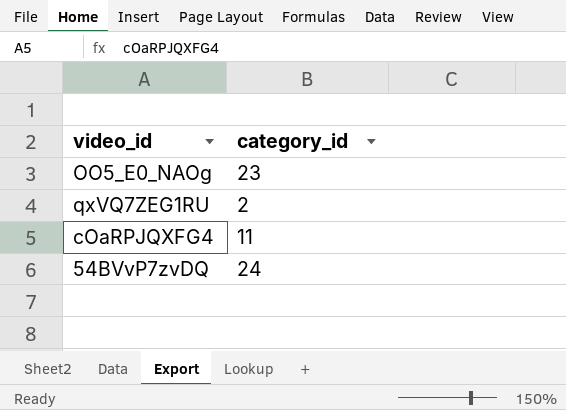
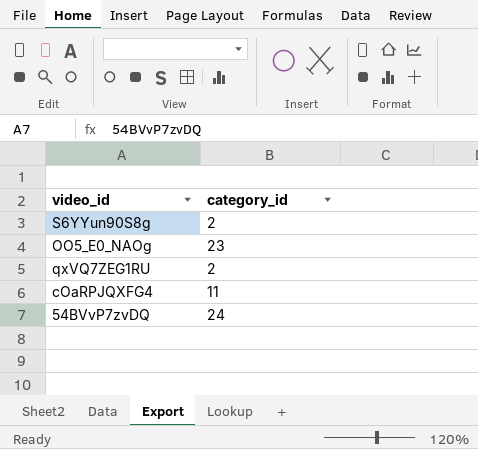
row S6YYun90S8g: none -> 2

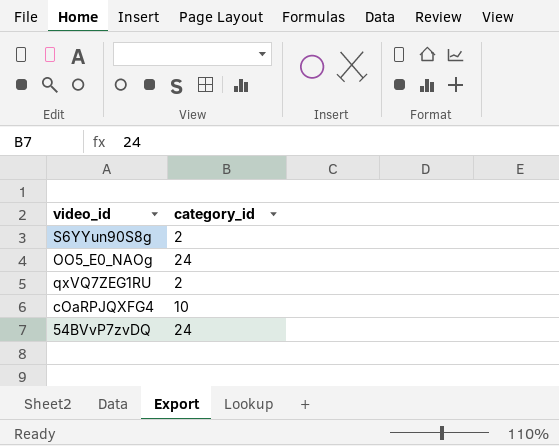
OO5_E0_NAOg | category_id: 23 -> 24
cOaRPJQXFG4 | category_id: 11 -> 10

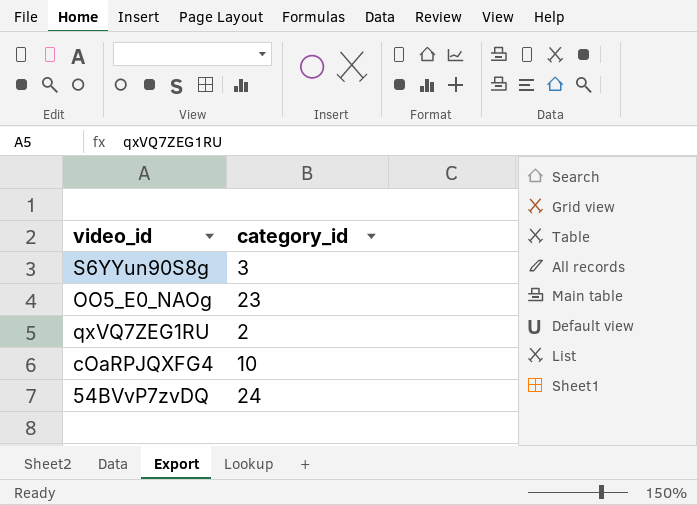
S6YYun90S8g | category_id: 2 -> 3
OO5_E0_NAOg | category_id: 24 -> 23

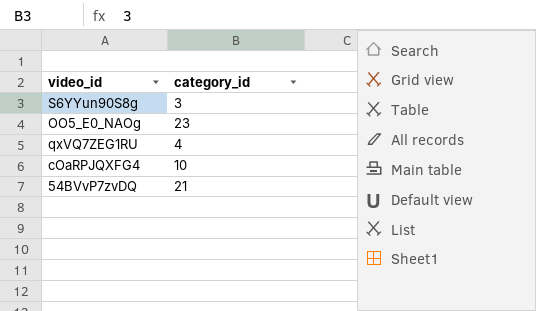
qxVQ7ZEG1RU | category_id: 2 -> 4
54BVvP7zvDQ | category_id: 24 -> 21

